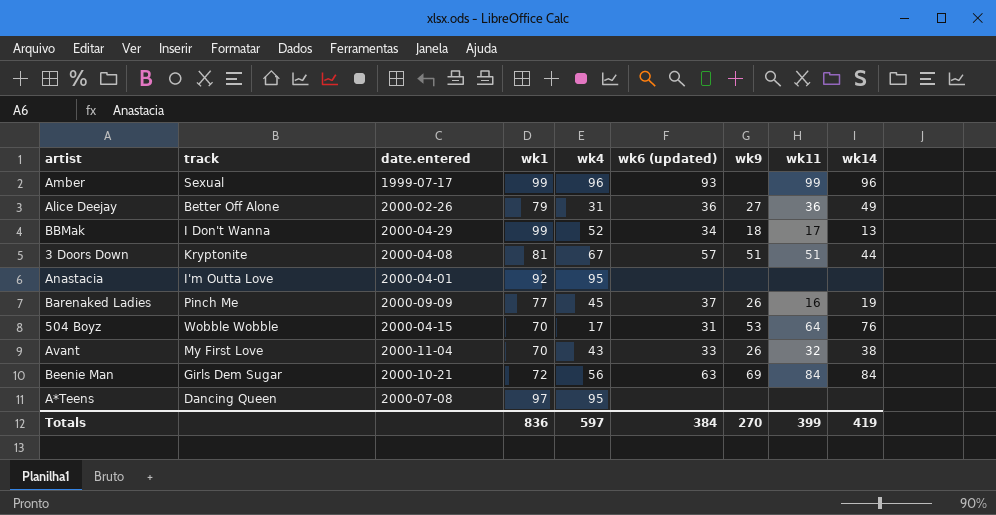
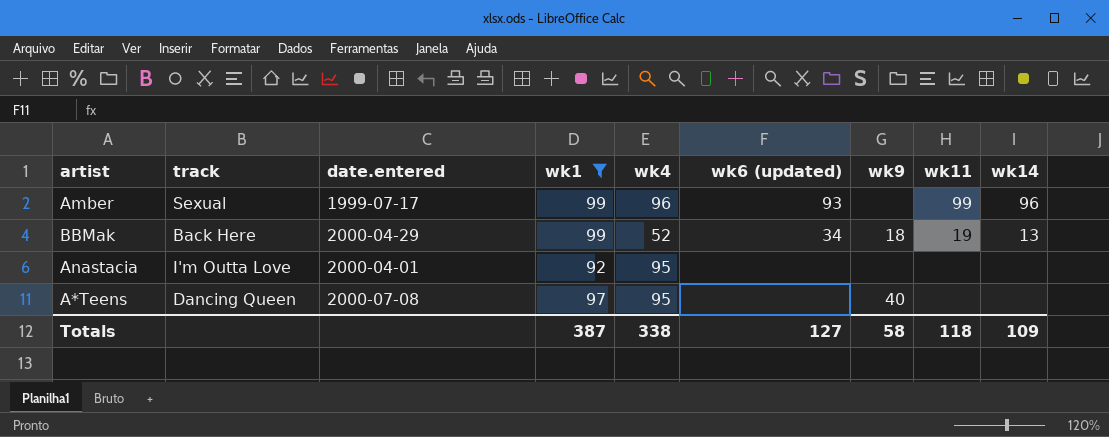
filter: none -> wk1 >= 92
BBMak | track: I Don't Wanna -> Back Here
BBMak | wk11: 17 -> 19
A*Teens | wk9: none -> 40
Totals | wk1: 836 -> 387
Totals | wk4: 597 -> 338
Totals | wk6 (updated): 384 -> 127
Totals | wk9: 270 -> 58
Totals | wk11: 399 -> 118
Totals | wk14: 419 -> 109

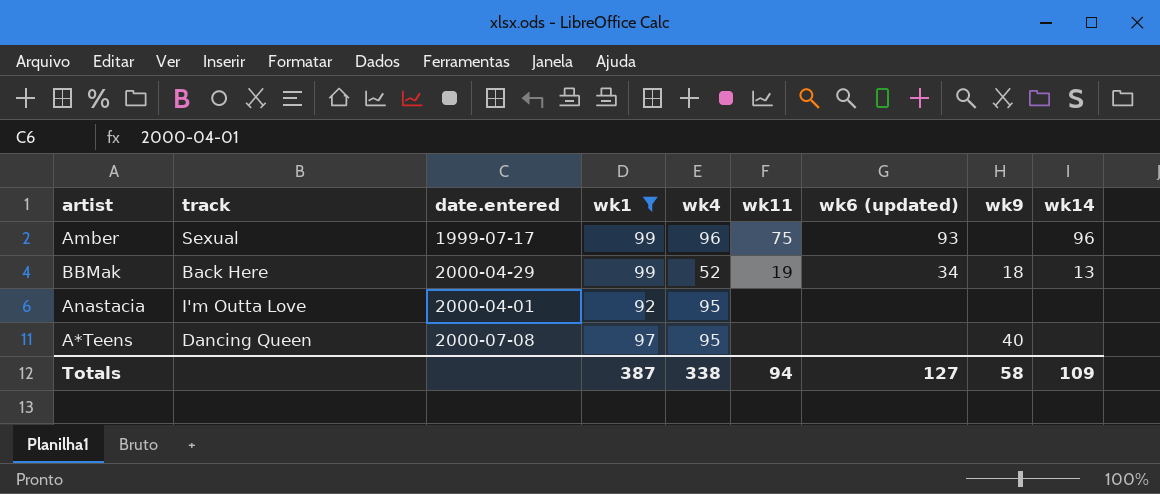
column wk11 | position: 8 -> 6
Amber | wk11: 99 -> 75
Totals | wk11: 118 -> 94

